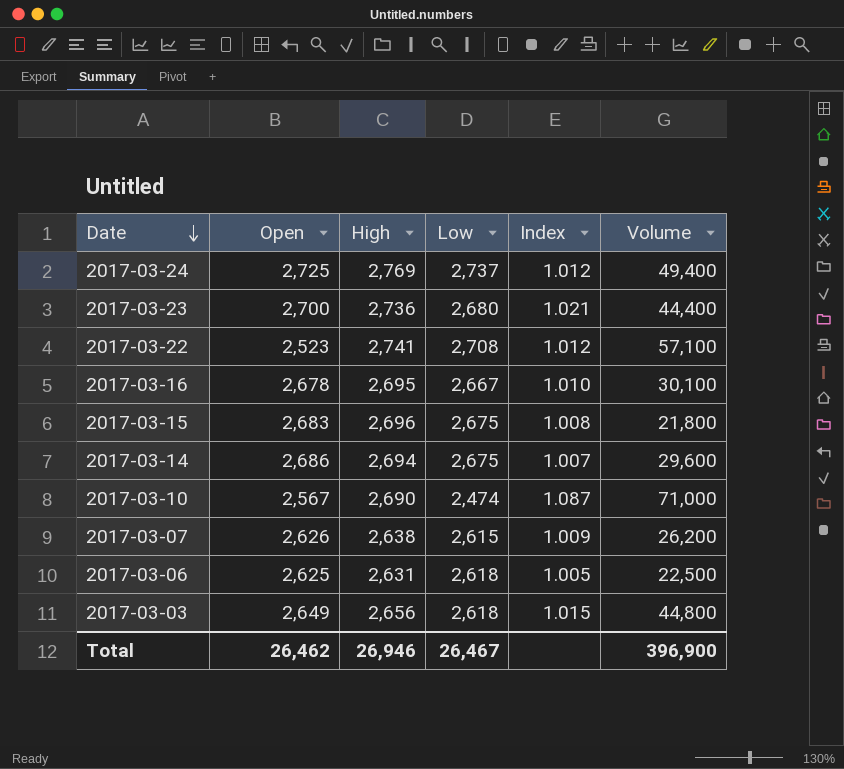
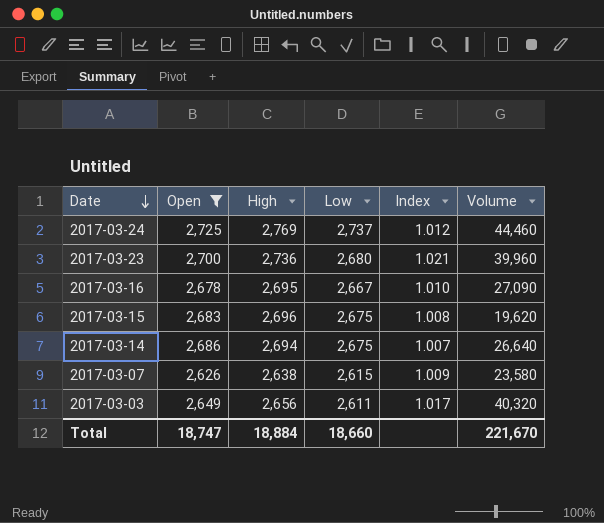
filter: none -> Open >= 2,626
2017-03-24 | Volume: 49,400 -> 44,460
2017-03-23 | Volume: 44,400 -> 39,960
2017-03-16 | Volume: 30,100 -> 27,090
2017-03-15 | Volume: 21,800 -> 19,620
2017-03-14 | Volume: 29,600 -> 26,640
2017-03-07 | Volume: 26,200 -> 23,580
2017-03-03 | Low: 2,618 -> 2,611
2017-03-03 | Index: 1.015 -> 1.017
2017-03-03 | Volume: 44,800 -> 40,320
Total | Open: 26,462 -> 18,747
Total | High: 26,946 -> 18,884
Total | Low: 26,467 -> 18,660
Total | Volume: 396,900 -> 221,670

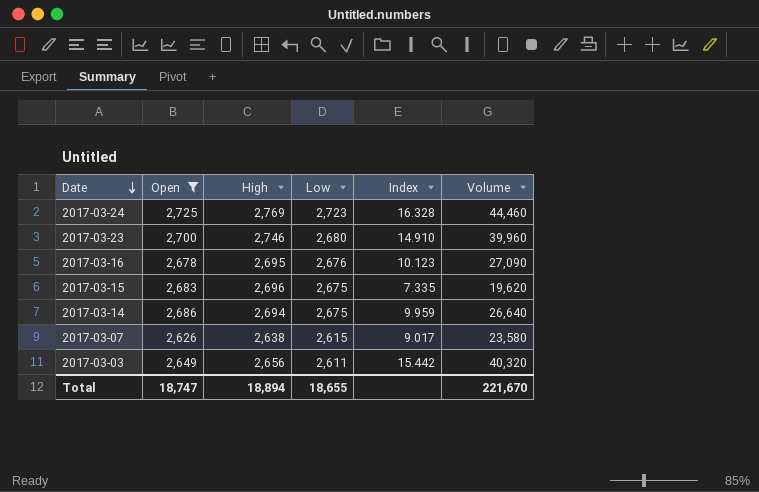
column Index | formula: [High] / [Low] -> [Volume] / [Low]
2017-03-24 | Low: 2,737 -> 2,723
2017-03-23 | High: 2,736 -> 2,746
2017-03-16 | Low: 2,667 -> 2,676
Total | High: 18,884 -> 18,894
Total | Low: 18,660 -> 18,655

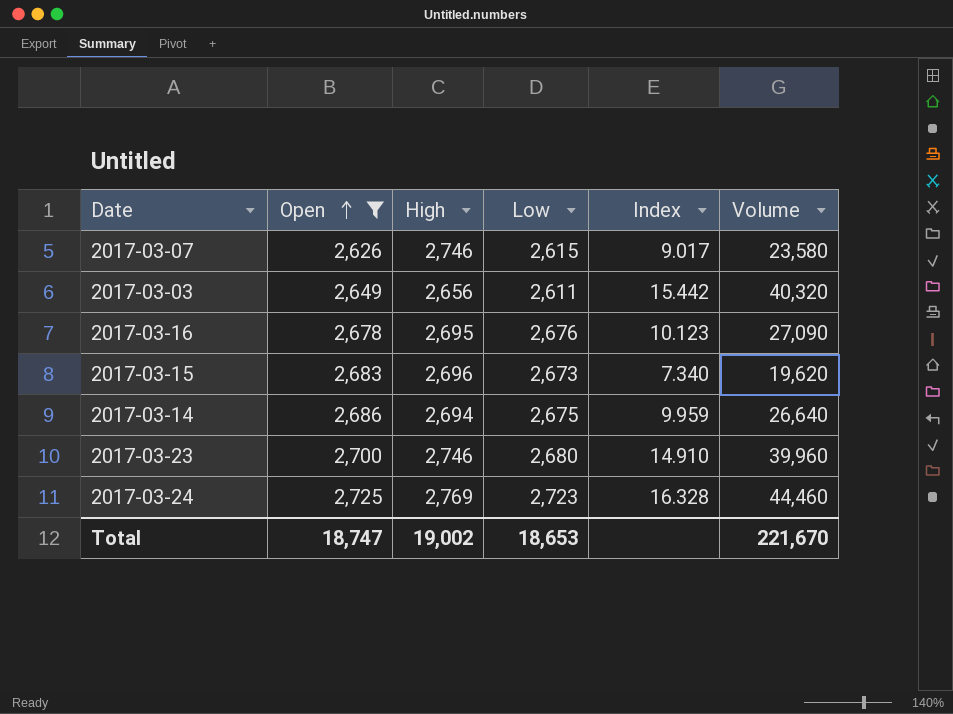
row order: Date descending -> Open ascending
2017-03-07 | High: 2,638 -> 2,746
2017-03-15 | Low: 2,675 -> 2,673
2017-03-15 | Index: 7.335 -> 7.340
Total | High: 18,894 -> 19,002
Total | Low: 18,655 -> 18,653

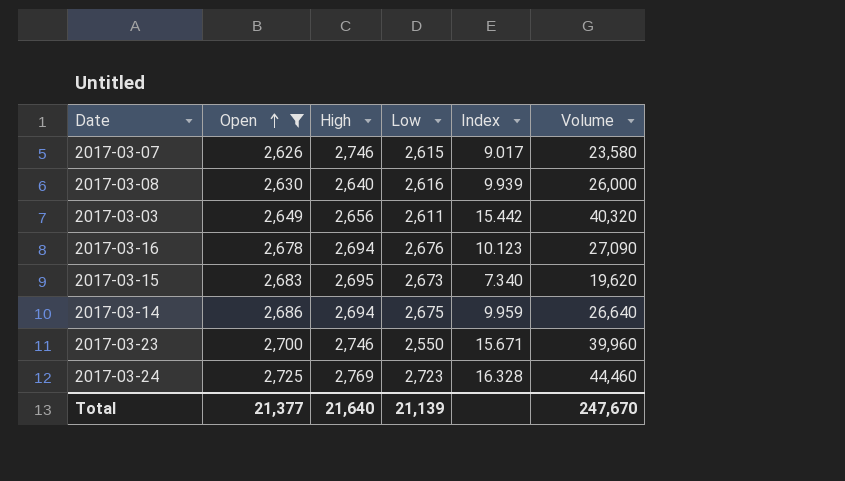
row 2017-03-08: none -> 2,630 | 2,640 | 2,616 | 9.939 | 26,000
2017-03-16 | High: 2,695 -> 2,694
2017-03-15 | High: 2,696 -> 2,695
2017-03-23 | Low: 2,680 -> 2,550
2017-03-23 | Index: 14.910 -> 15.671
Total | Open: 18,747 -> 21,377
Total | High: 19,002 -> 21,640
Total | Low: 18,653 -> 21,139
Total | Volume: 221,670 -> 247,670

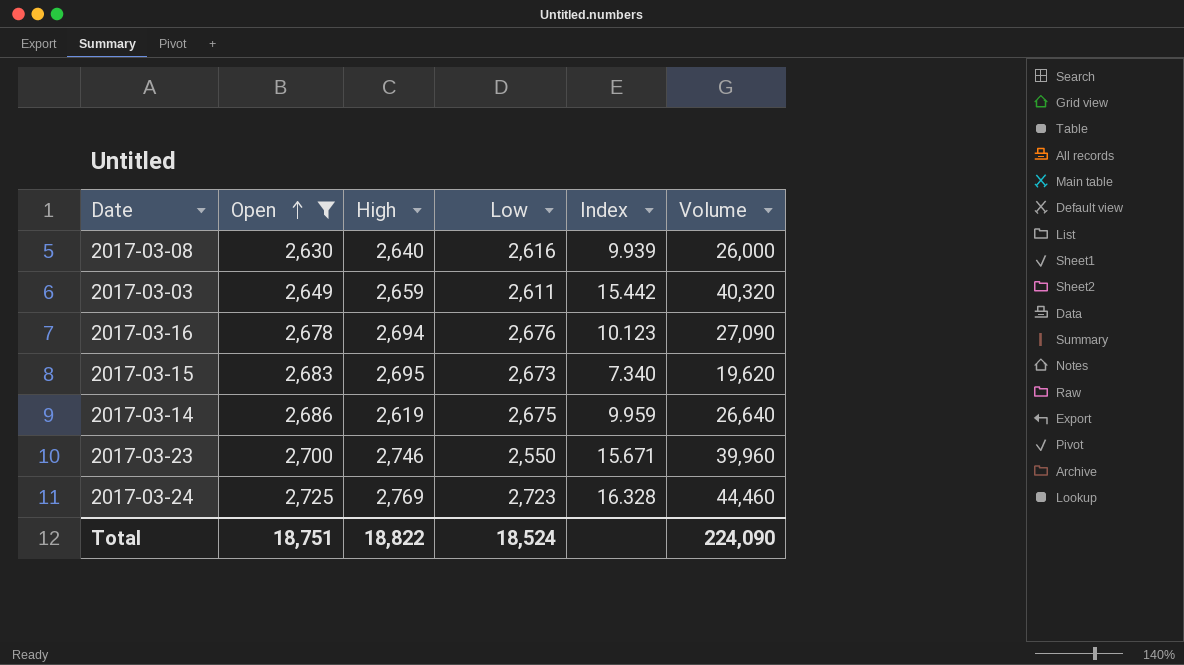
row 2017-03-07: 2,626 | 2,746 | 2,615 | 9.017 | 23,580 -> none
2017-03-03 | High: 2,656 -> 2,659
2017-03-14 | High: 2,694 -> 2,619
Total | Open: 21,377 -> 18,751
Total | High: 21,640 -> 18,822
Total | Low: 21,139 -> 18,524
Total | Volume: 247,670 -> 224,090

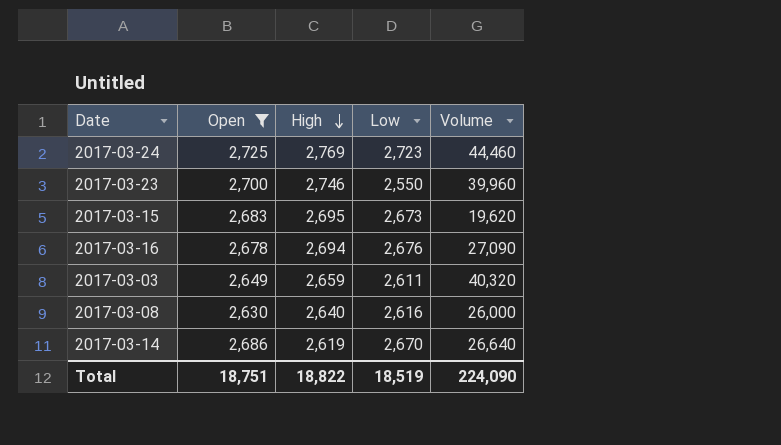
row order: Open ascending -> High descending
column Index | formula: [Volume] / [Low] -> none
2017-03-14 | Low: 2,675 -> 2,670
Total | Low: 18,524 -> 18,519

